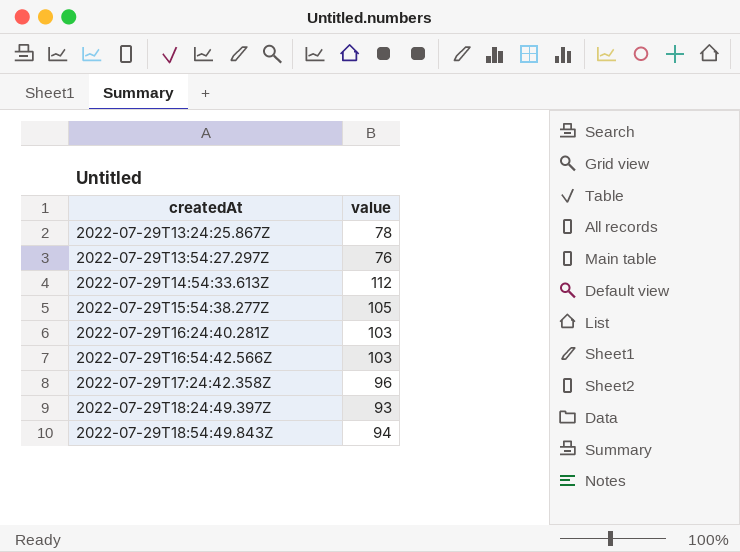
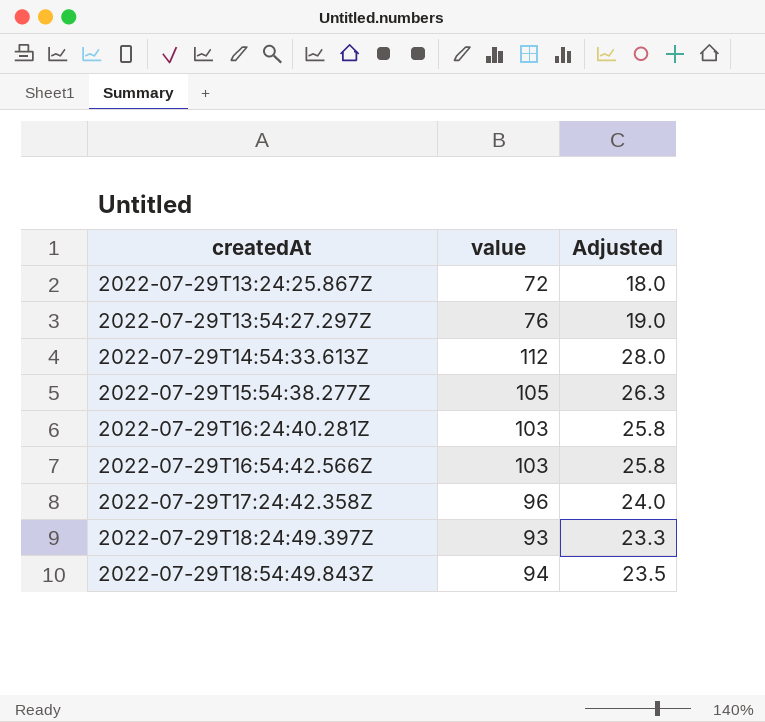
column Adjusted | formula: none -> [value] * 0.25
2022-07-29T13:24:25.867Z | value: 78 -> 72

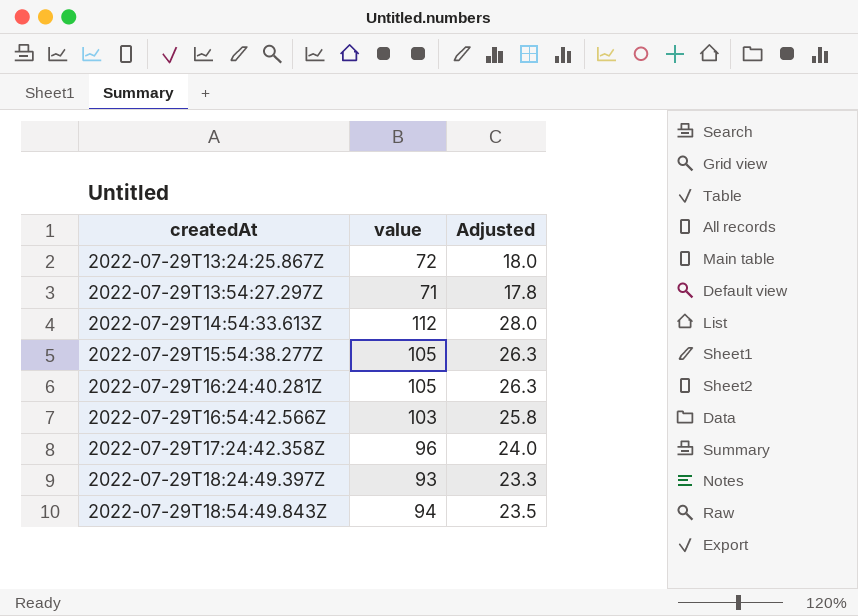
2022-07-29T13:54:27.297Z | value: 76 -> 71
2022-07-29T13:54:27.297Z | Adjusted: 19.0 -> 17.8
2022-07-29T16:24:40.281Z | value: 103 -> 105
2022-07-29T16:24:40.281Z | Adjusted: 25.8 -> 26.3

